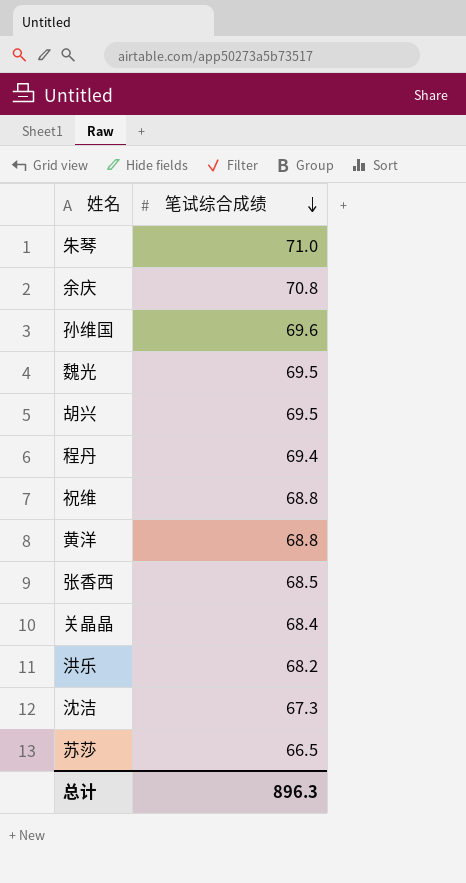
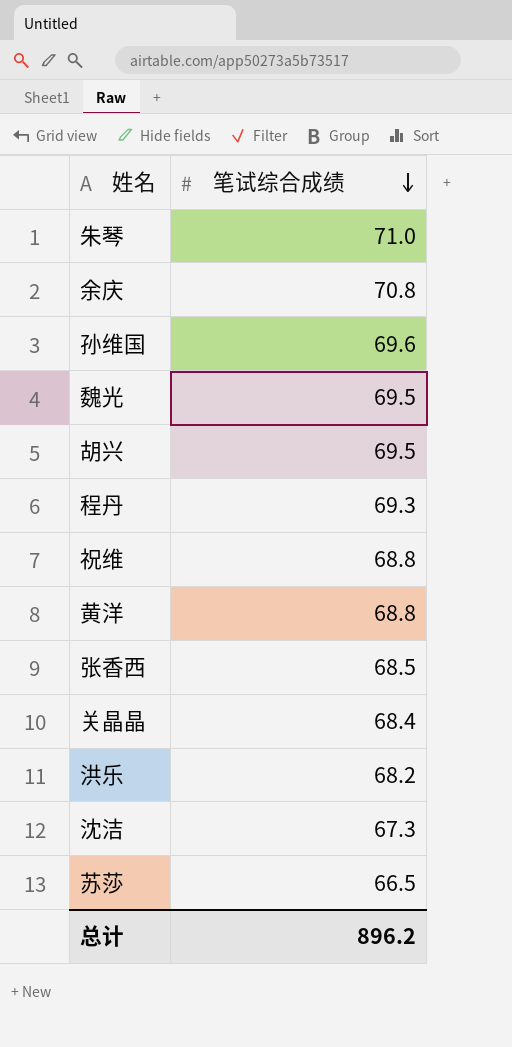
程丹 | 笔试综合成绩: 69.4 -> 69.3
总计 | 笔试综合成绩: 896.3 -> 896.2

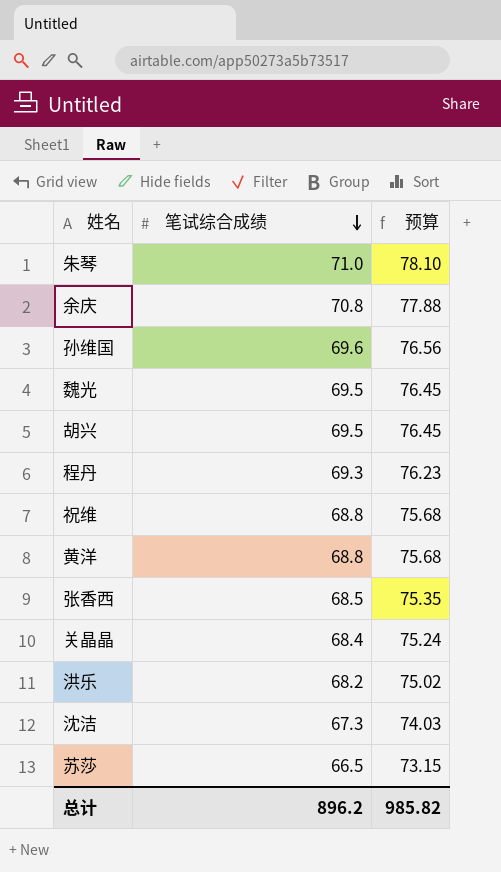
column 预算 | formula: none -> [笔试综合成绩] * 1.1

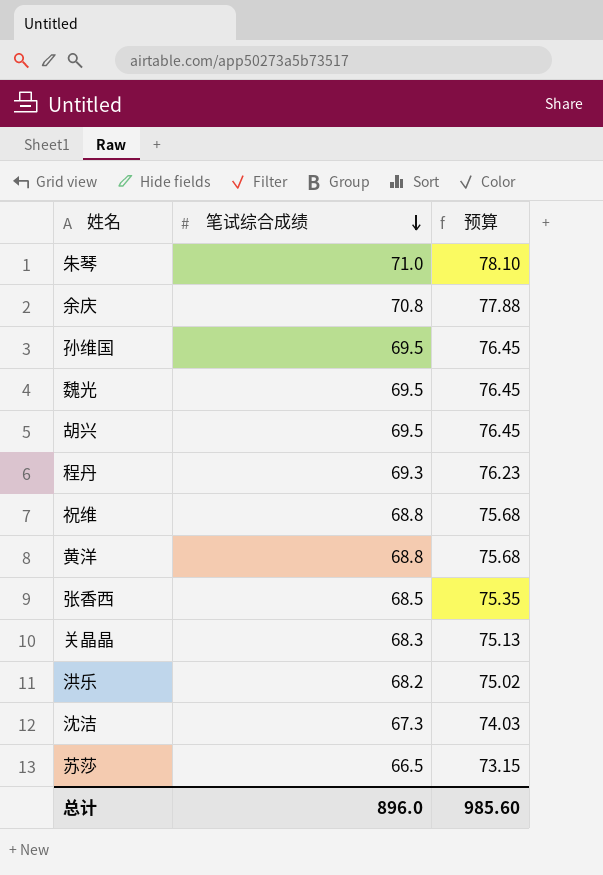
孙维国 | 笔试综合成绩: 69.6 -> 69.5
孙维国 | 预算: 76.56 -> 76.45
关晶晶 | 笔试综合成绩: 68.4 -> 68.3
关晶晶 | 预算: 75.24 -> 75.13
总计 | 笔试综合成绩: 896.2 -> 896.0
总计 | 预算: 985.82 -> 985.60

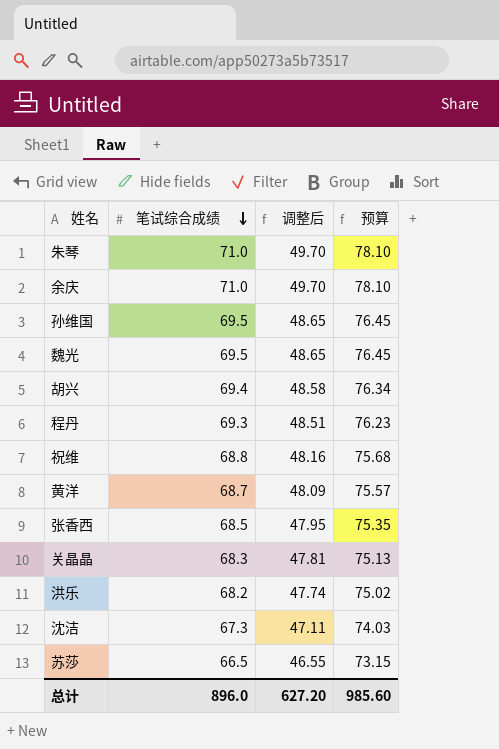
column 调整后 | formula: none -> [笔试综合成绩] * 0.7
余庆 | 笔试综合成绩: 70.8 -> 71.0
余庆 | 预算: 77.88 -> 78.10
胡兴 | 笔试综合成绩: 69.5 -> 69.4
胡兴 | 预算: 76.45 -> 76.34
黄洋 | 笔试综合成绩: 68.8 -> 68.7
黄洋 | 预算: 75.68 -> 75.57

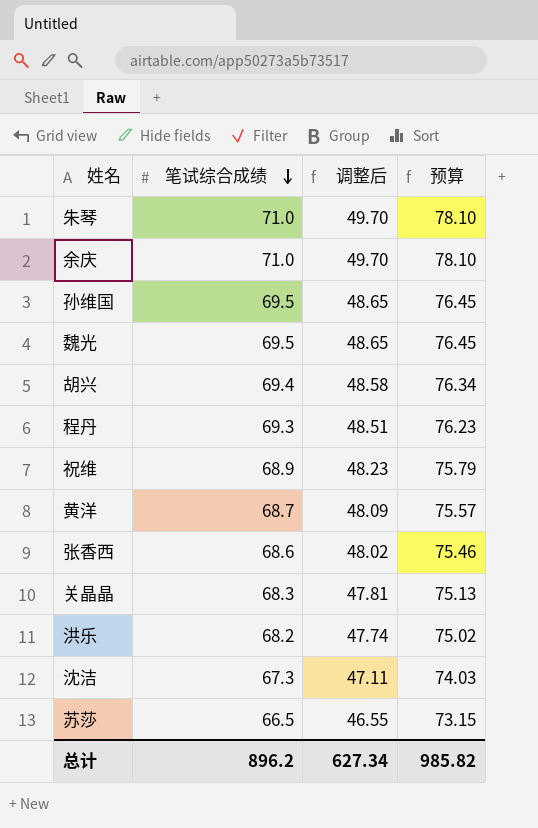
祝维 | 笔试综合成绩: 68.8 -> 68.9
祝维 | 调整后: 48.16 -> 48.23
祝维 | 预算: 75.68 -> 75.79
张香西 | 笔试综合成绩: 68.5 -> 68.6
张香西 | 调整后: 47.95 -> 48.02
张香西 | 预算: 75.35 -> 75.46
总计 | 笔试综合成绩: 896.0 -> 896.2
总计 | 调整后: 627.20 -> 627.34
总计 | 预算: 985.60 -> 985.82

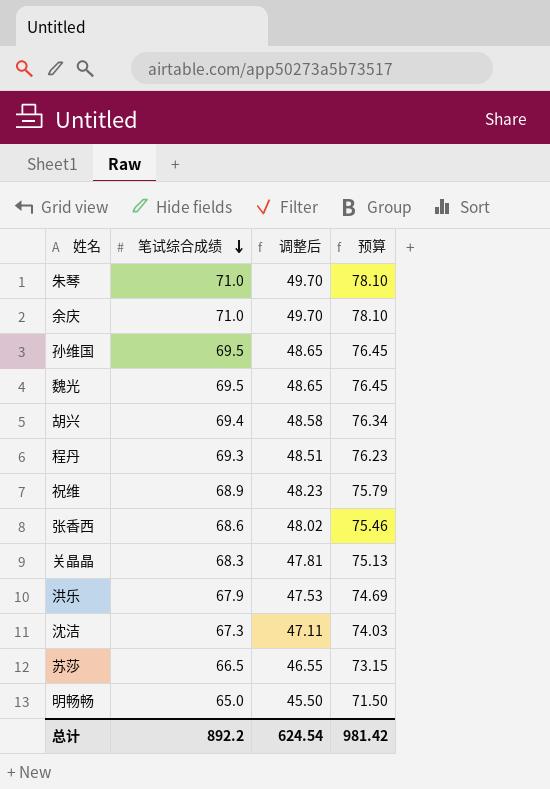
row 黄洋: 68.7 | 48.09 | 75.57 -> none
洪乐 | 笔试综合成绩: 68.2 -> 67.9
洪乐 | 调整后: 47.74 -> 47.53
洪乐 | 预算: 75.02 -> 74.69
row 明畅畅: none -> 65.0 | 45.50 | 71.50
总计 | 笔试综合成绩: 896.2 -> 892.2
总计 | 调整后: 627.34 -> 624.54
总计 | 预算: 985.82 -> 981.42

